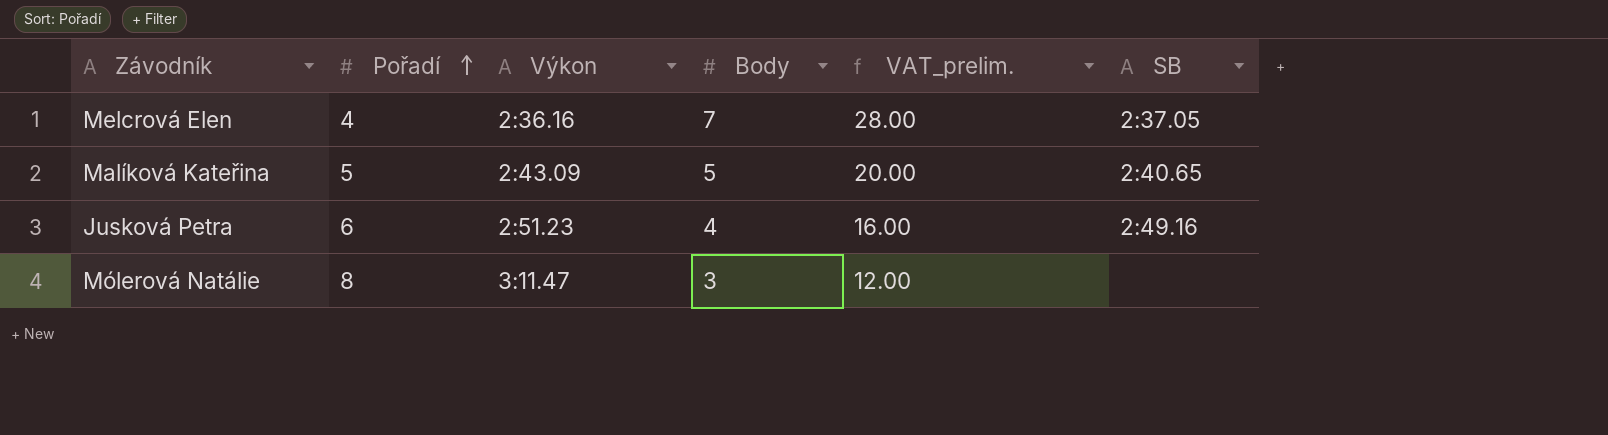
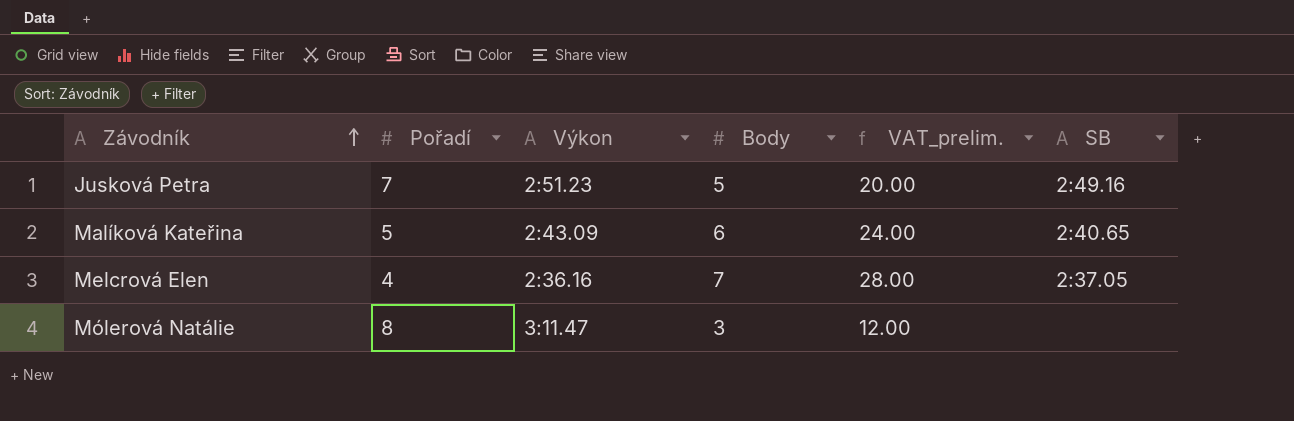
row order: Pořadí ascending -> Závodník ascending
Jusková Petra | Pořadí: 6 -> 7
Jusková Petra | Body: 4 -> 5
Jusková Petra | VAT_prelim.: 16.00 -> 20.00
Malíková Kateřina | Body: 5 -> 6
Malíková Kateřina | VAT_prelim.: 20.00 -> 24.00

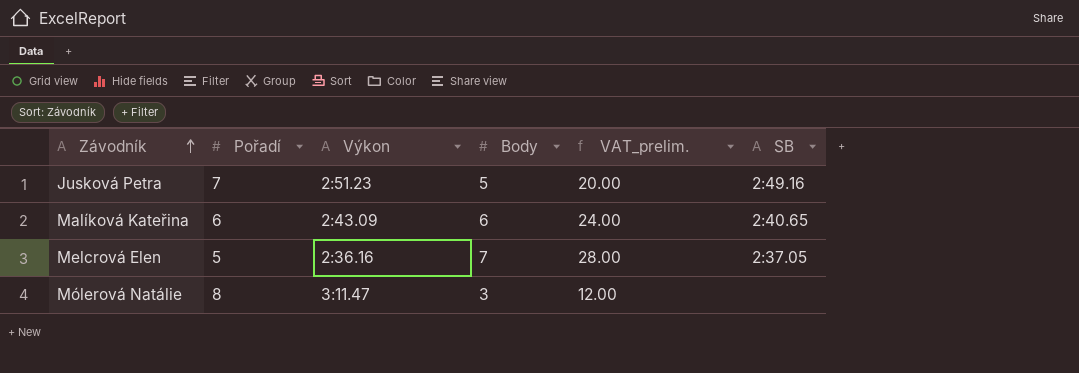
Malíková Kateřina | Pořadí: 5 -> 6
Melcrová Elen | Pořadí: 4 -> 5

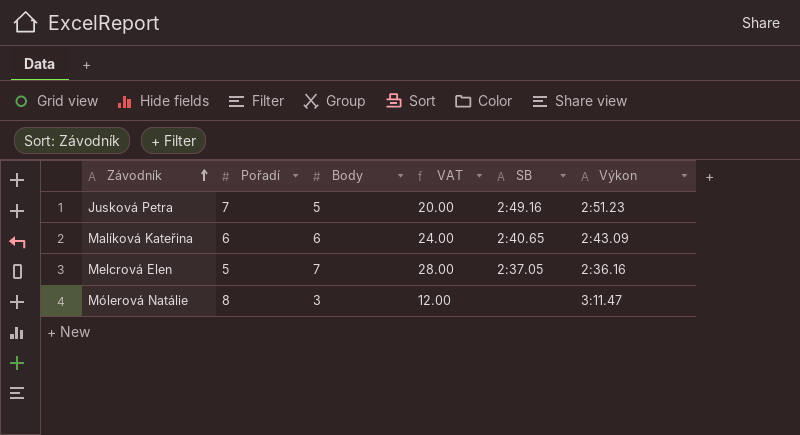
column name: VAT_prelim. -> VAT
column Výkon | position: 3 -> 6

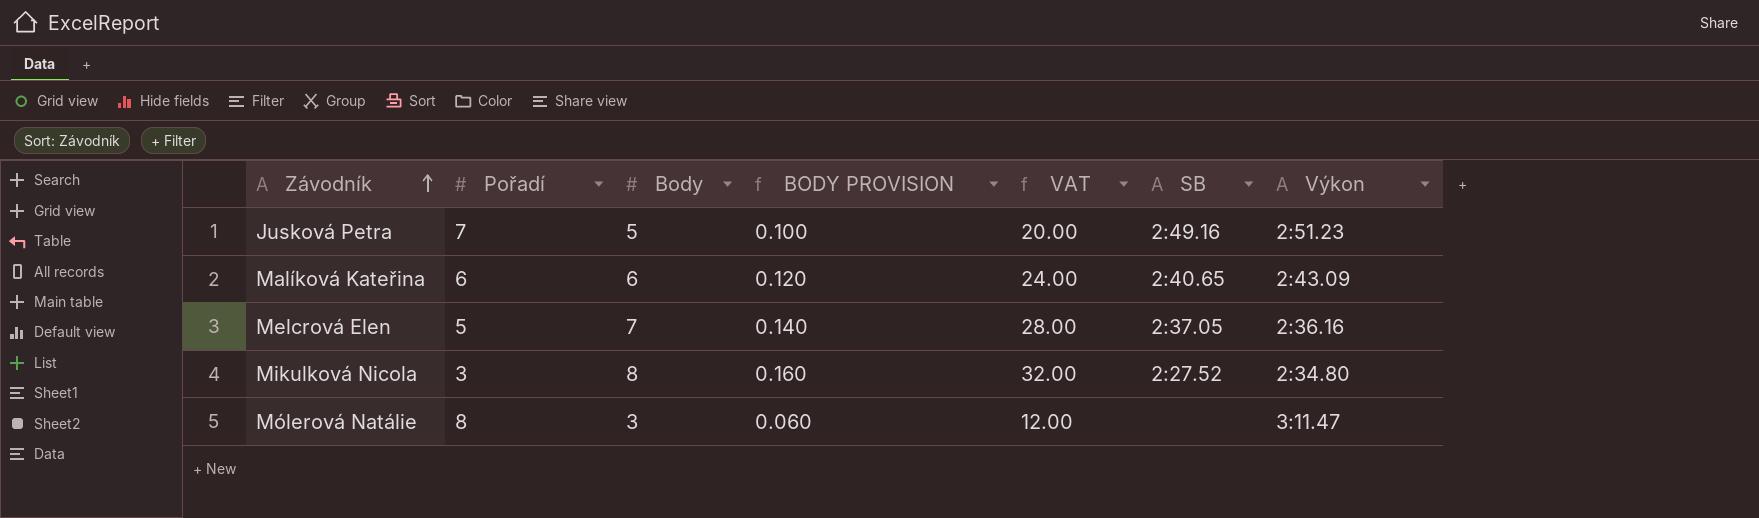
column BODY PROVISION | formula: none -> [Body] * 0.02
row Mikulková Nicola: none -> 3 | 8 | 0.160 | 32.00 | 2:27.52 | 2:34.80

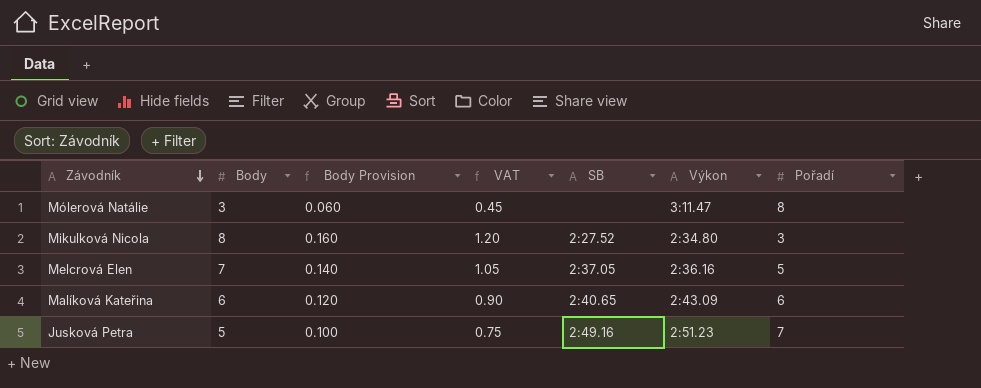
row order: Závodník ascending -> Závodník descending
column name: BODY PROVISION -> Body Provision
column VAT | formula: [Body] * 4 -> [Body] * 0.15
column Pořadí | position: 2 -> 7

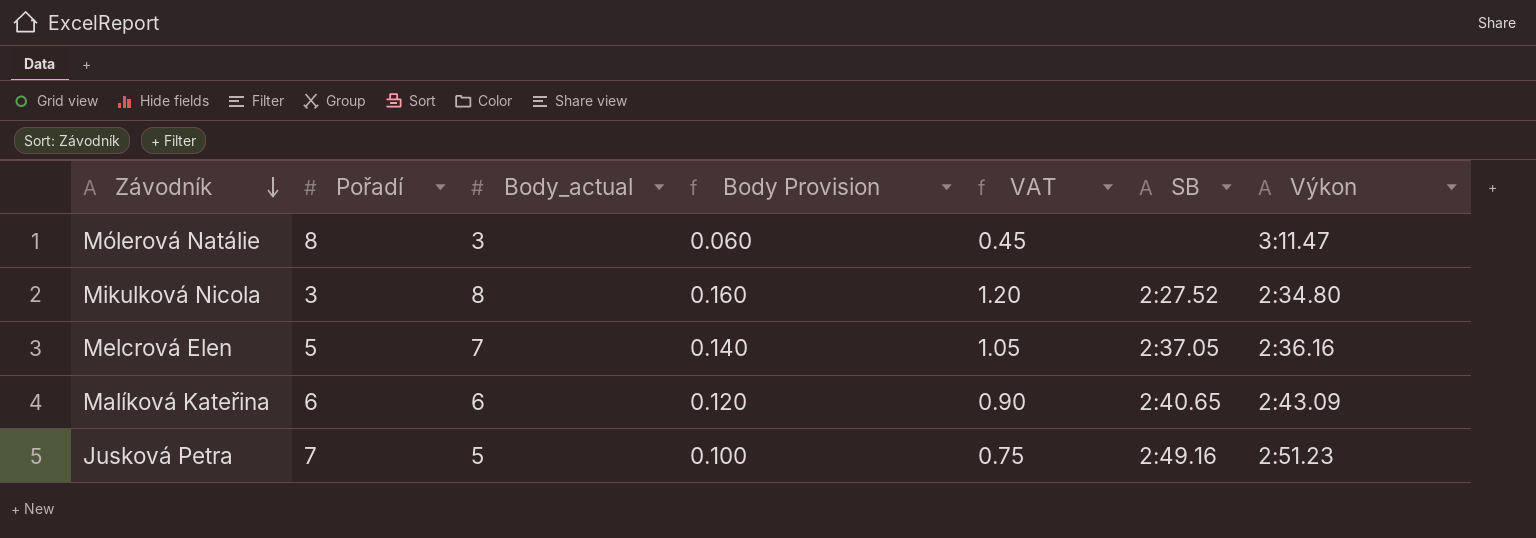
column Pořadí | position: 7 -> 2
column name: Body -> Body_actual

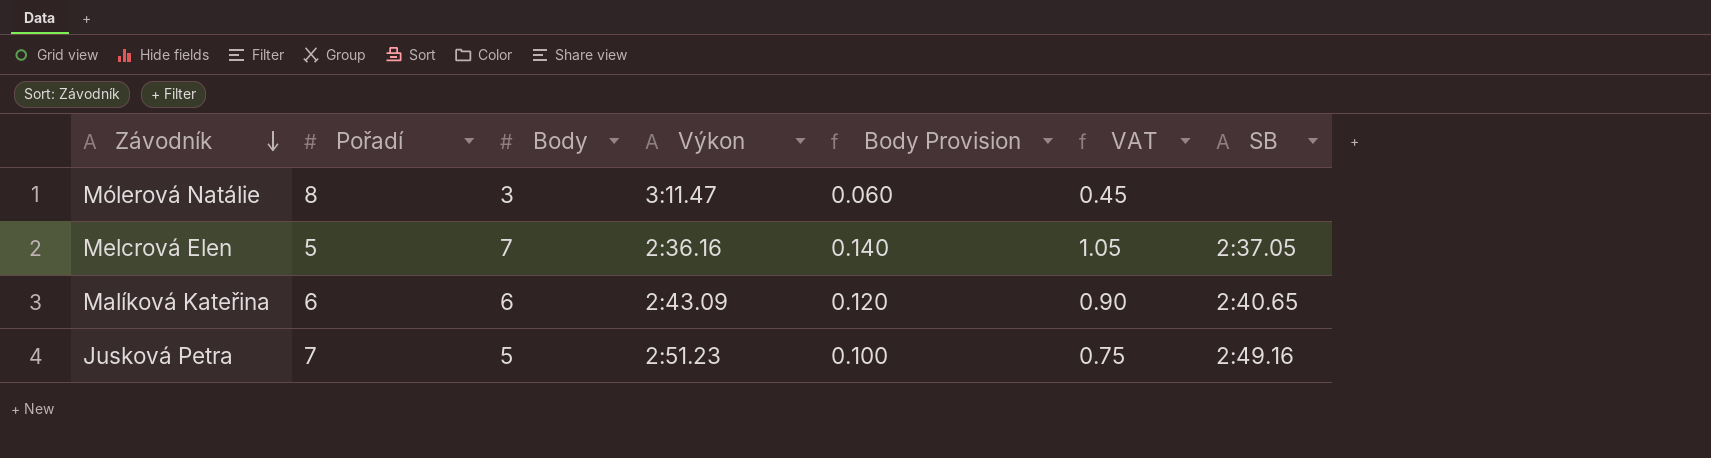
column name: Body_actual -> Body
column Výkon | position: 7 -> 4
row Mikulková Nicola: 3 | 8 | 0.160 | 1.20 | 2:27.52 | 2:34.80 -> none

